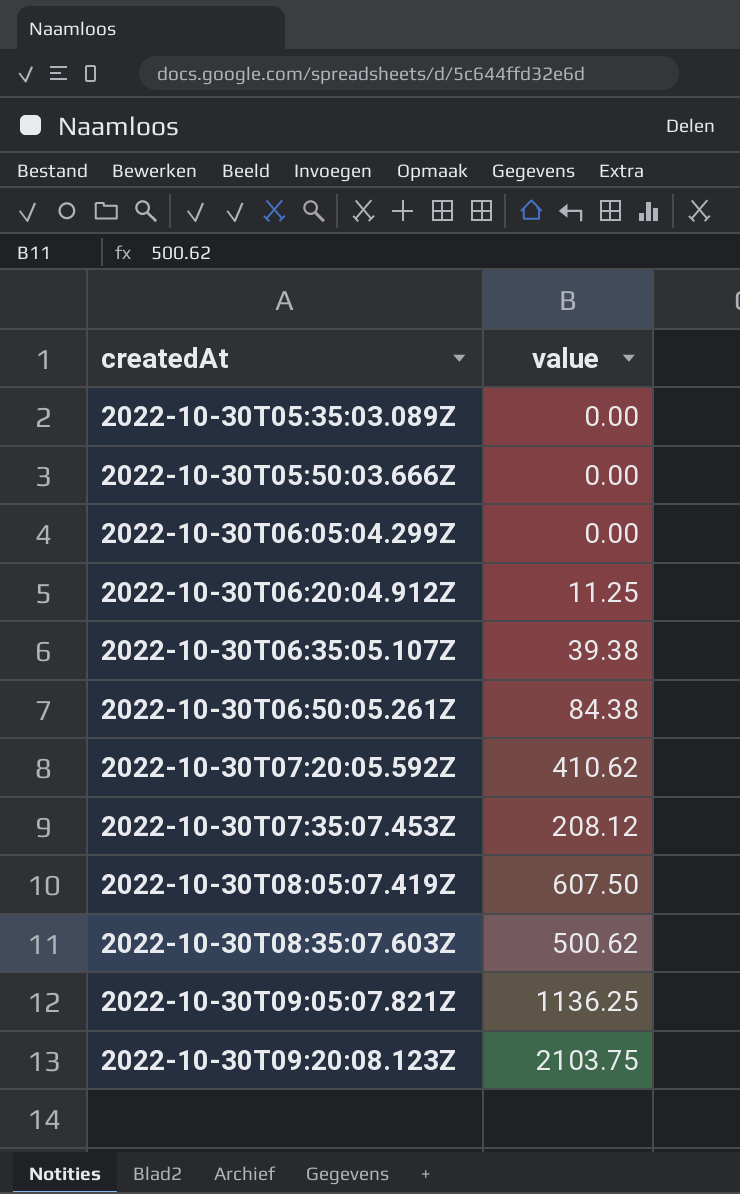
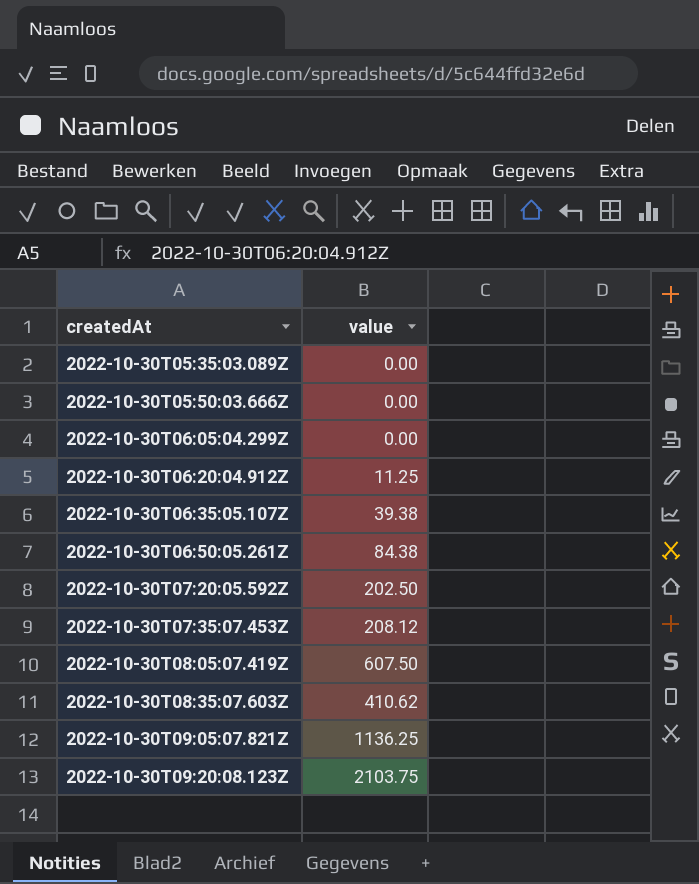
2022-10-30T07:20:05.592Z | value: 410.62 -> 202.50
2022-10-30T08:35:07.603Z | value: 500.62 -> 410.62

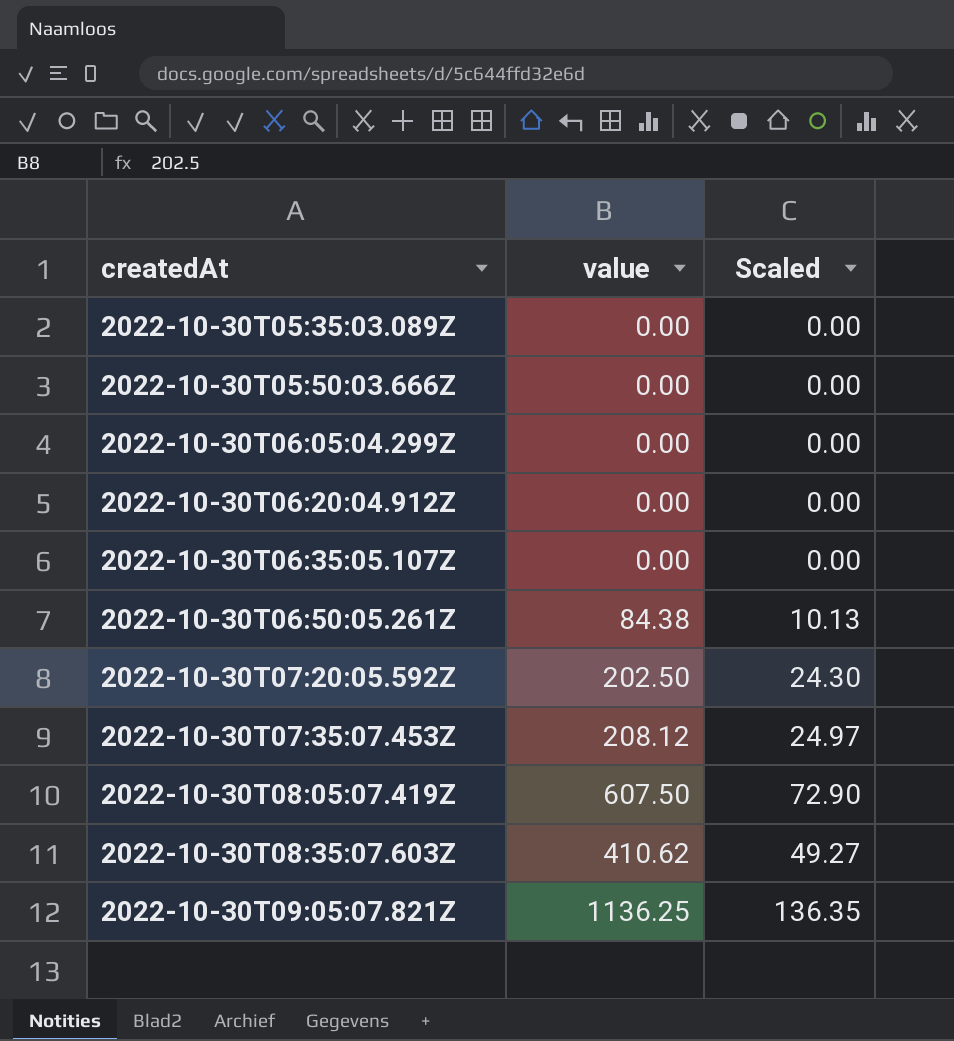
column Scaled | formula: none -> [value] * 0.12
row 2022-10-30T09:20:08.123Z: 2103.75 -> none
2022-10-30T06:20:04.912Z | value: 11.25 -> 0.00
2022-10-30T06:35:05.107Z | value: 39.38 -> 0.00

